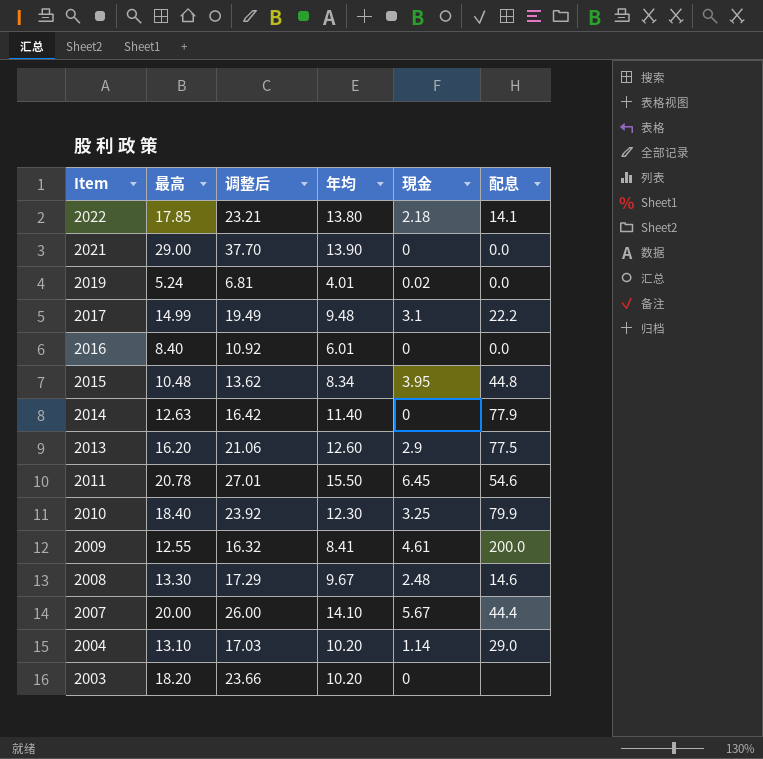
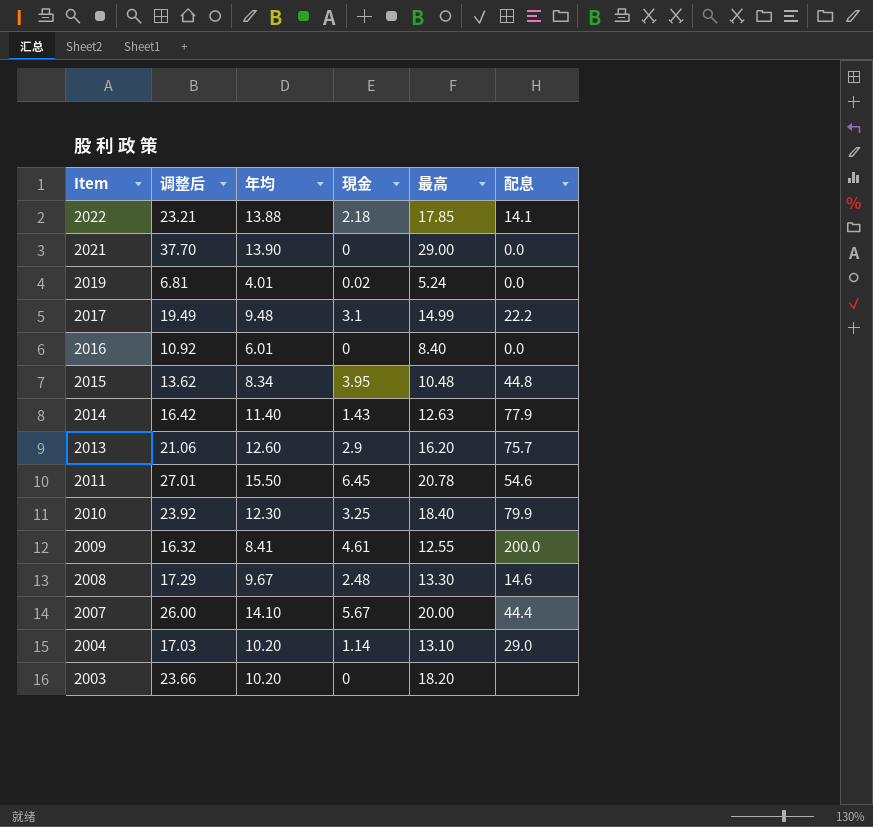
column 最高 | position: 2 -> 5
2022 | 年均: 13.80 -> 13.88
2014 | 現金: 0 -> 1.43
2013 | 配息: 77.5 -> 75.7

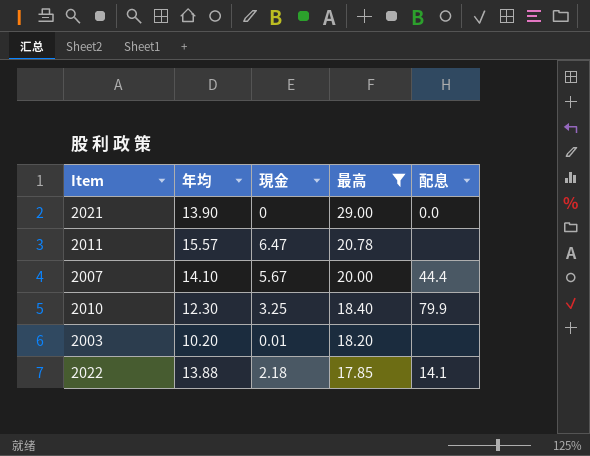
filter: none -> 最高 >= 17.85
row order: Item descending -> 最高 descending
column 调整后 | formula: [最高] * 1.3 -> none
2011 | 年均: 15.50 -> 15.57
2011 | 現金: 6.45 -> 6.47
2011 | 配息: 54.6 -> none
2003 | 現金: 0 -> 0.01

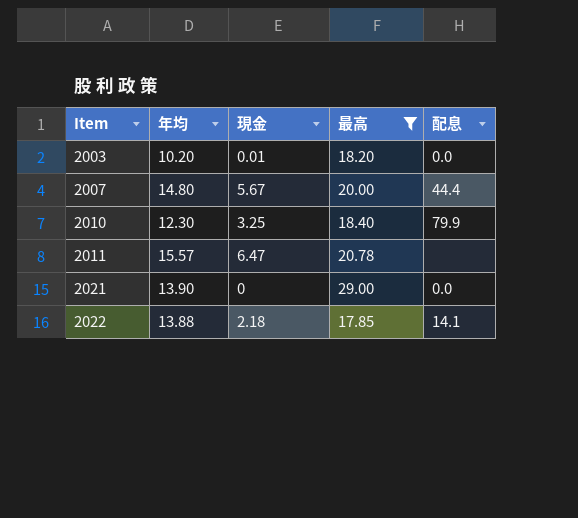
row order: 最高 descending -> Item ascending
2003 | 配息: none -> 0.0
2007 | 年均: 14.10 -> 14.80

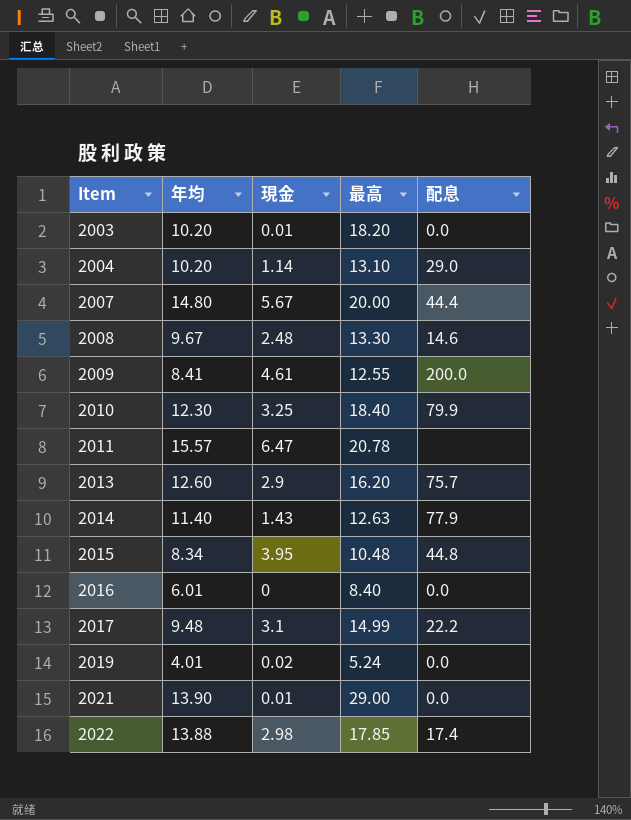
filter: 最高 >= 17.85 -> none
2021 | 現金: 0 -> 0.01
2022 | 現金: 2.18 -> 2.98
2022 | 配息: 14.1 -> 17.4

